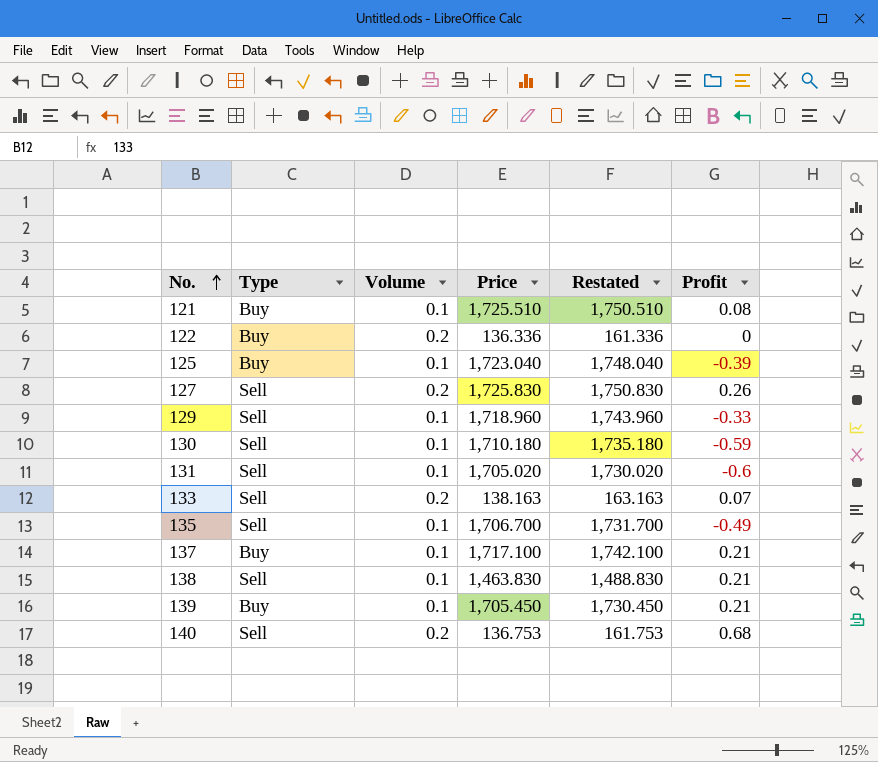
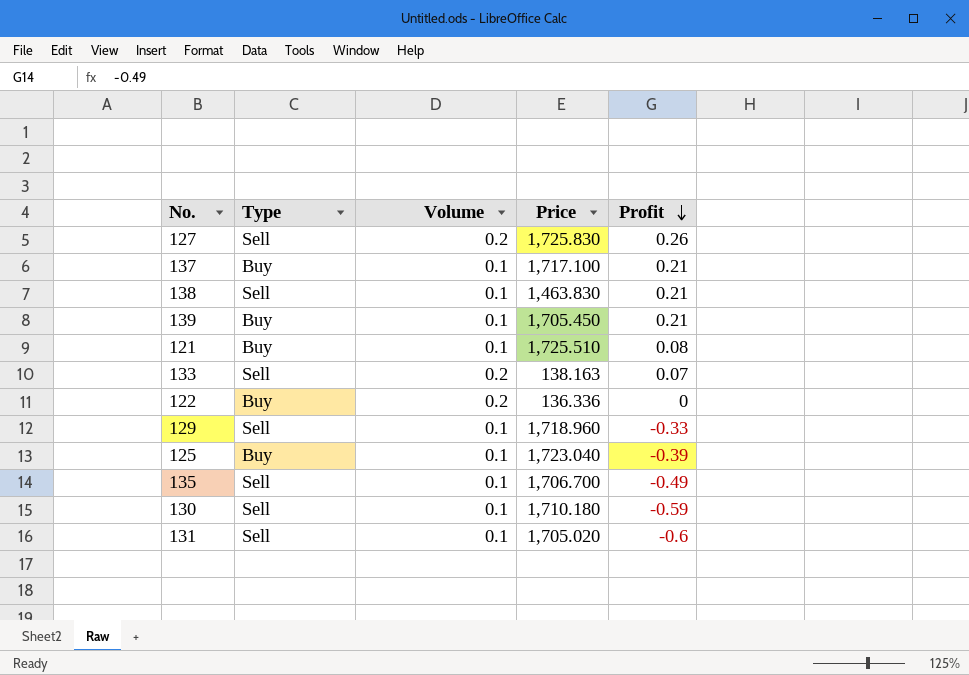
row order: No. ascending -> Profit descending
column Restated | formula: [Price] + 25 -> none
row 140: Sell | 0.2 | 136.753 | 161.753 | 0.68 -> none

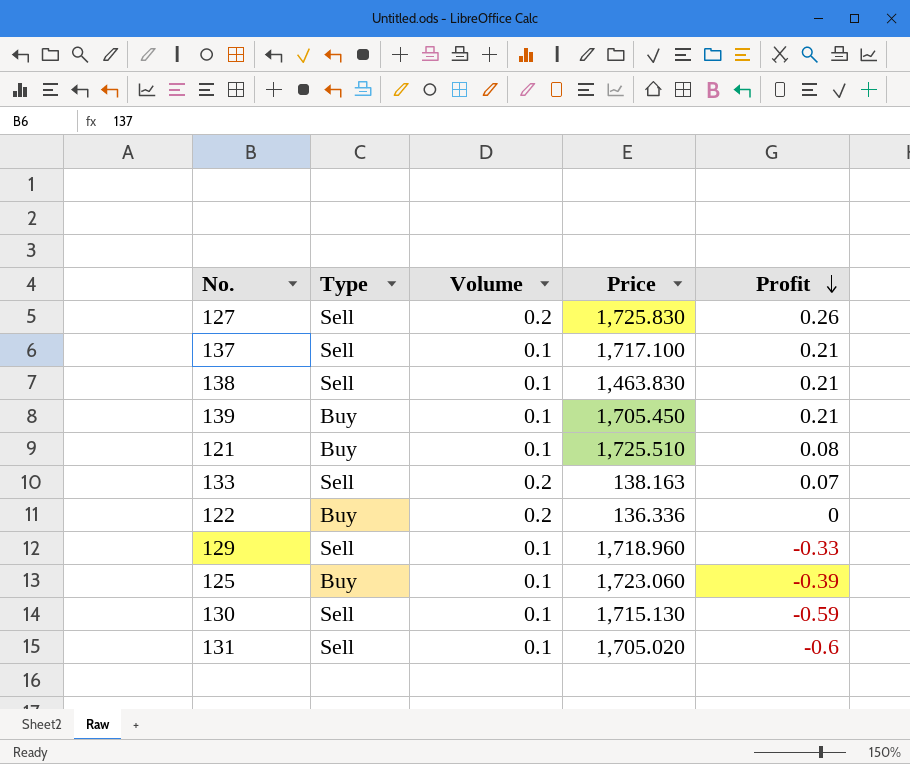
row 135: Sell | 0.1 | 1,706.700 | -0.49 -> none
137 | Type: Buy -> Sell
125 | Price: 1,723.040 -> 1,723.060
130 | Price: 1,710.180 -> 1,715.130

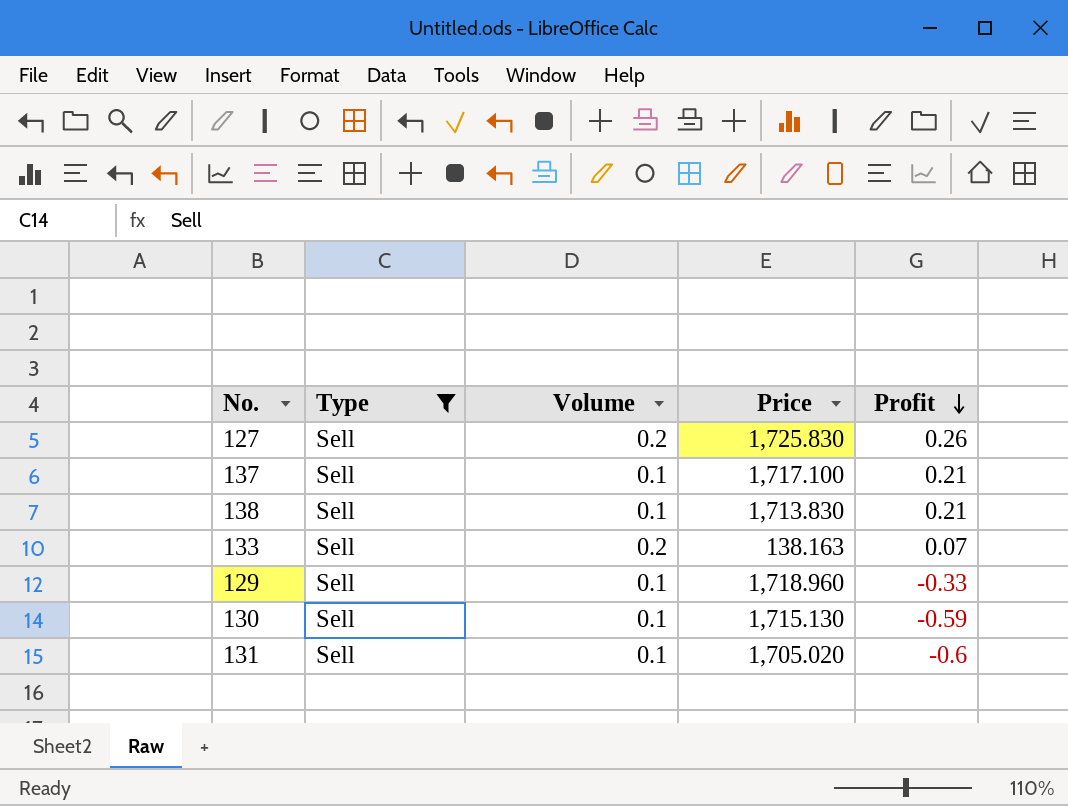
filter: none -> Type = Sell
138 | Price: 1,463.830 -> 1,713.830

